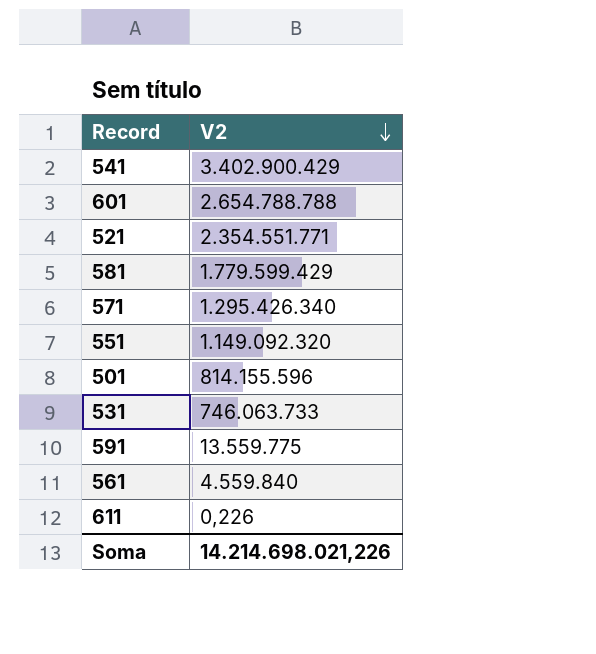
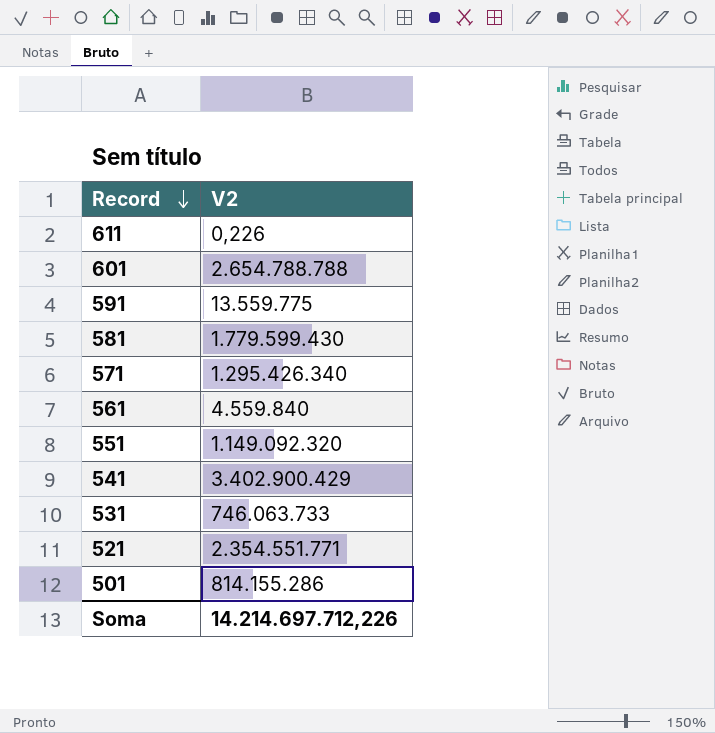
row order: V2 descending -> Record descending
581 | V2: 1.779.599.429 -> 1.779.599.430
501 | V2: 814.155.596 -> 814.155.286
Soma | V2: 14.214.698.021,226 -> 14.214.697.712,226

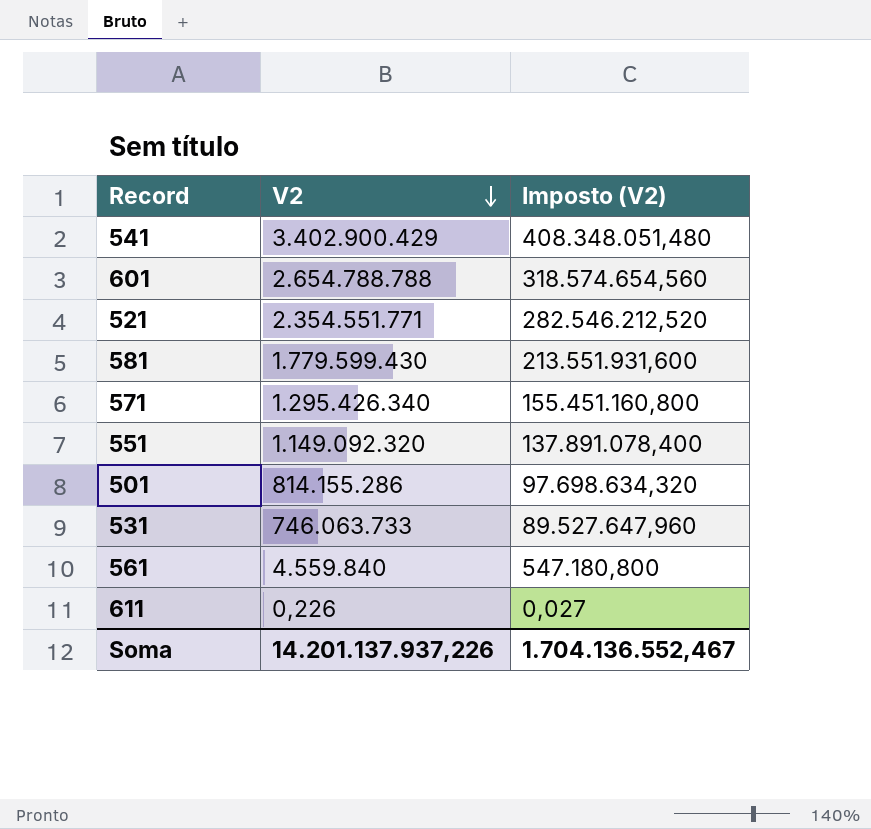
row order: Record descending -> V2 descending
column Imposto (V2) | formula: none -> [V2] * 0,12
row 591: 13.559.775 -> none
Soma | V2: 14.214.697.712,226 -> 14.201.137.937,226

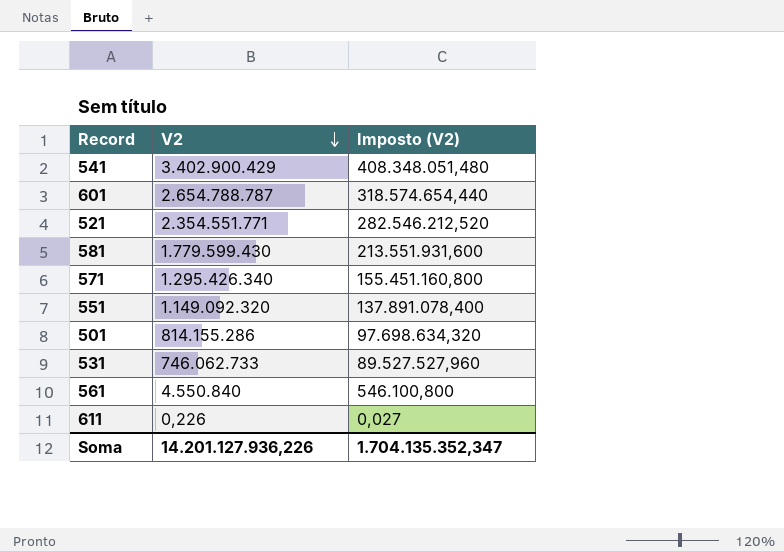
601 | V2: 2.654.788.788 -> 2.654.788.787
601 | Imposto (V2): 318.574.654,560 -> 318.574.654,440
531 | V2: 746.063.733 -> 746.062.733
531 | Imposto (V2): 89.527.647,960 -> 89.527.527,960
561 | V2: 4.559.840 -> 4.550.840
561 | Imposto (V2): 547.180,800 -> 546.100,800
Soma | V2: 14.201.137.937,226 -> 14.201.127.936,226
Soma | Imposto (V2): 1.704.136.552,467 -> 1.704.135.352,347

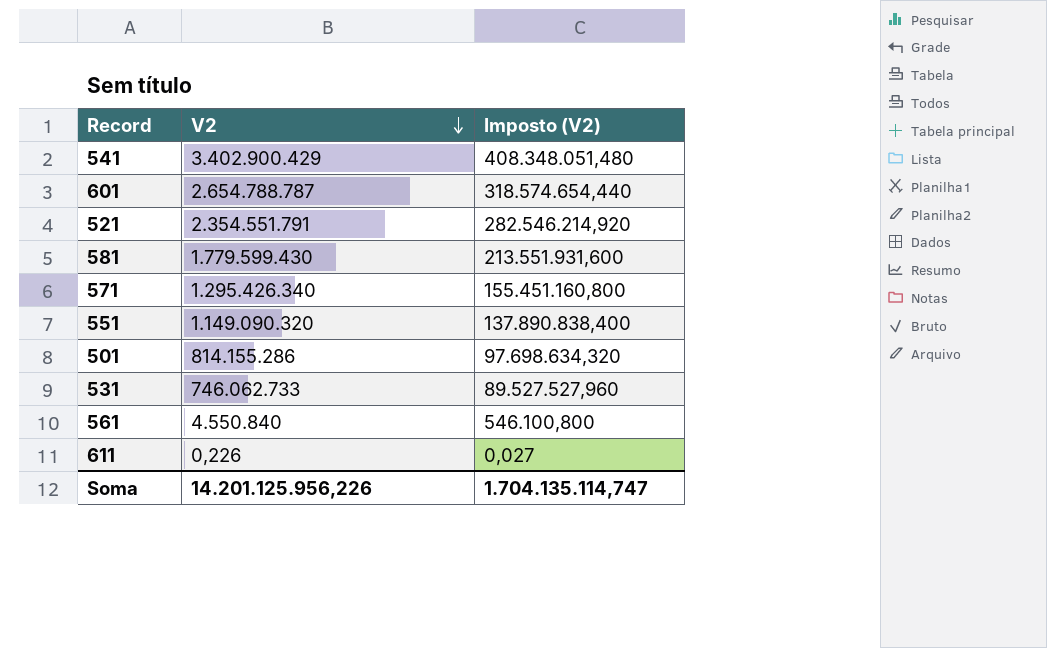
521 | V2: 2.354.551.771 -> 2.354.551.791
521 | Imposto (V2): 282.546.212,520 -> 282.546.214,920
551 | V2: 1.149.092.320 -> 1.149.090.320
551 | Imposto (V2): 137.891.078,400 -> 137.890.838,400
Soma | V2: 14.201.127.936,226 -> 14.201.125.956,226
Soma | Imposto (V2): 1.704.135.352,347 -> 1.704.135.114,747

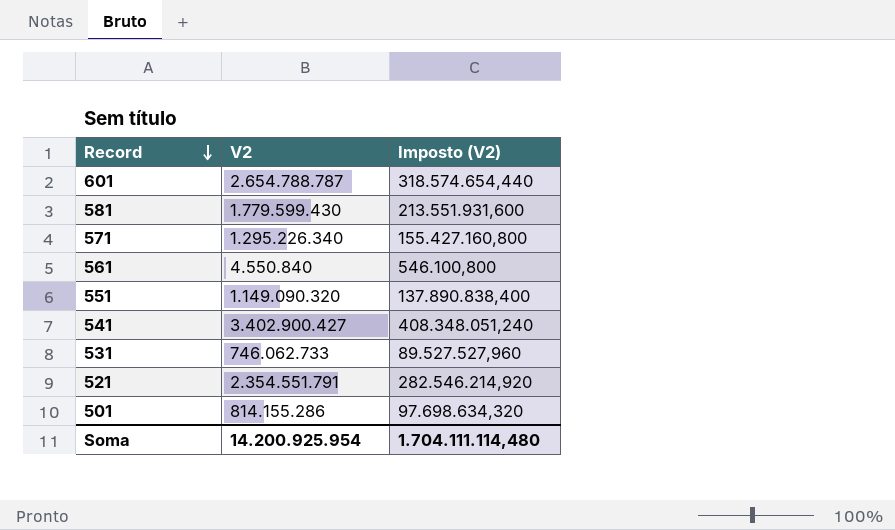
row order: V2 descending -> Record descending
row 611: 0,226 | 0,027 -> none
571 | V2: 1.295.426.340 -> 1.295.226.340
571 | Imposto (V2): 155.451.160,800 -> 155.427.160,800
541 | V2: 3.402.900.429 -> 3.402.900.427
541 | Imposto (V2): 408.348.051,480 -> 408.348.051,240
Soma | V2: 14.201.125.956,226 -> 14.200.925.954
Soma | Imposto (V2): 1.704.135.114,747 -> 1.704.111.114,480

